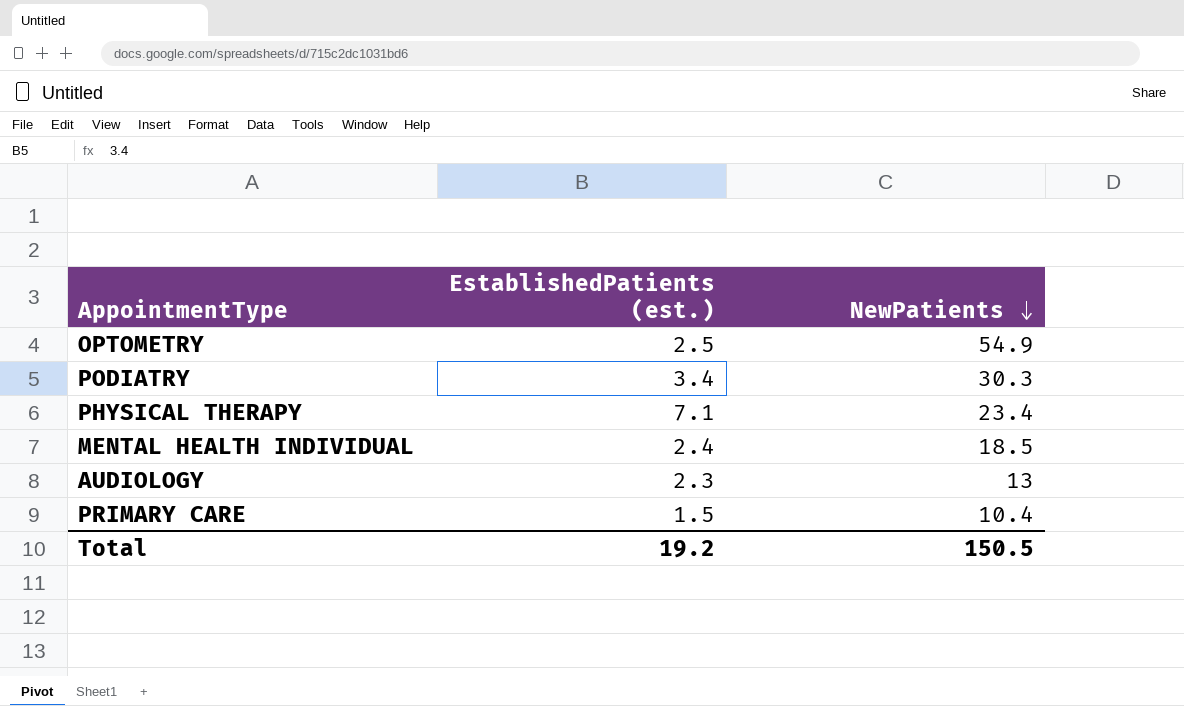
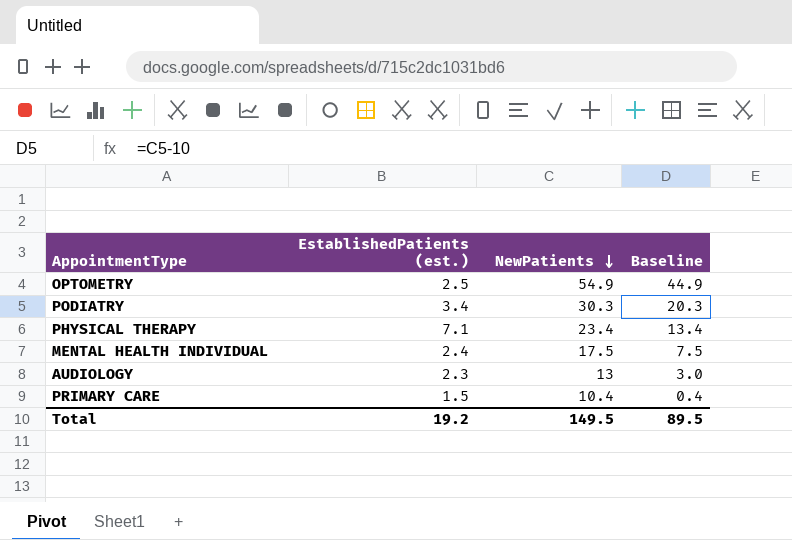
column Baseline | formula: none -> [NewPatients] - 10
MENTAL HEALTH INDIVIDUAL | NewPatients: 18.5 -> 17.5
Total | NewPatients: 150.5 -> 149.5

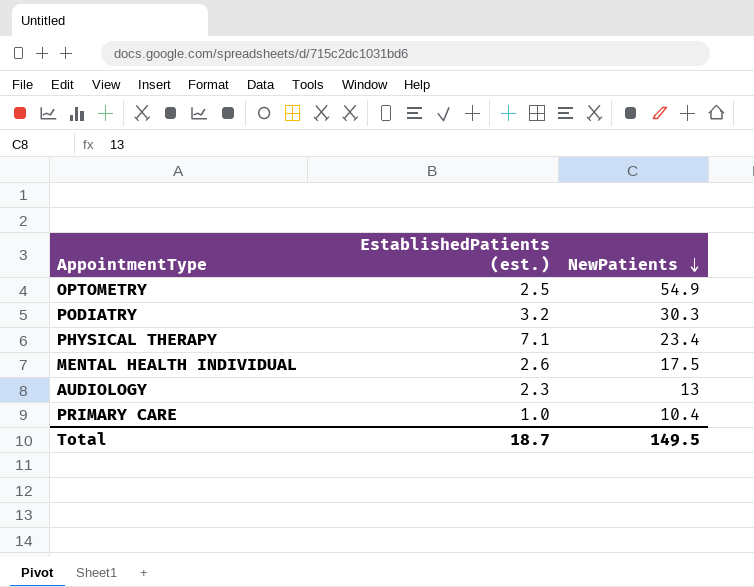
column Baseline | formula: [NewPatients] - 10 -> none
PODIATRY | EstablishedPatients (est.): 3.4 -> 3.2
MENTAL HEALTH INDIVIDUAL | EstablishedPatients (est.): 2.4 -> 2.6
PRIMARY CARE | EstablishedPatients (est.): 1.5 -> 1.0
Total | EstablishedPatients (est.): 19.2 -> 18.7

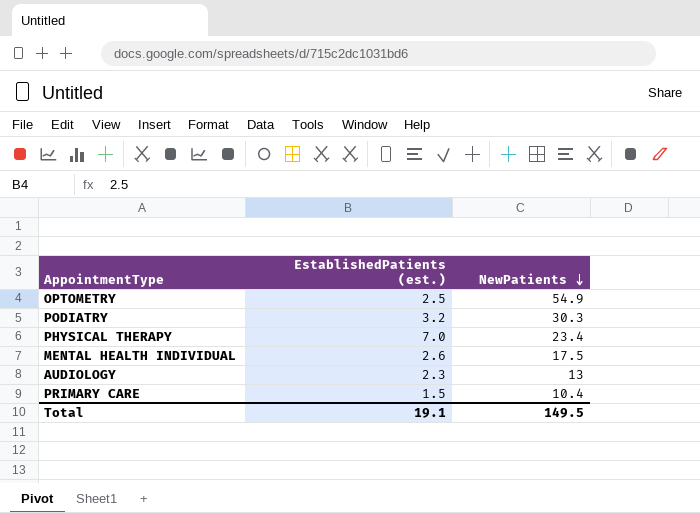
PHYSICAL THERAPY | EstablishedPatients (est.): 7.1 -> 7.0
PRIMARY CARE | EstablishedPatients (est.): 1.0 -> 1.5
Total | EstablishedPatients (est.): 18.7 -> 19.1

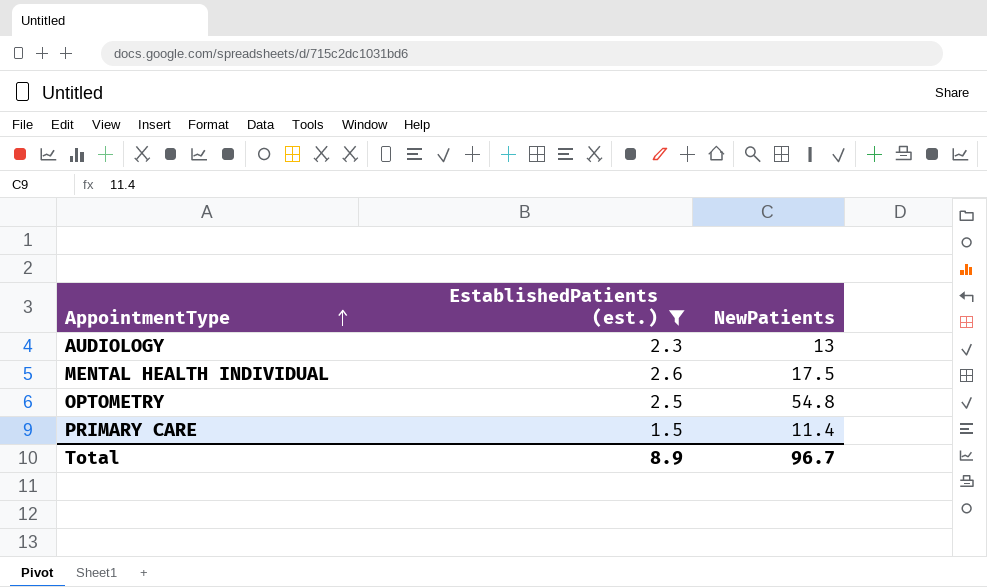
filter: none -> EstablishedPatients (est.) <= 2.6
row order: NewPatients descending -> AppointmentType ascending
OPTOMETRY | NewPatients: 54.9 -> 54.8
PRIMARY CARE | NewPatients: 10.4 -> 11.4
Total | EstablishedPatients (est.): 19.1 -> 8.9
Total | NewPatients: 149.5 -> 96.7

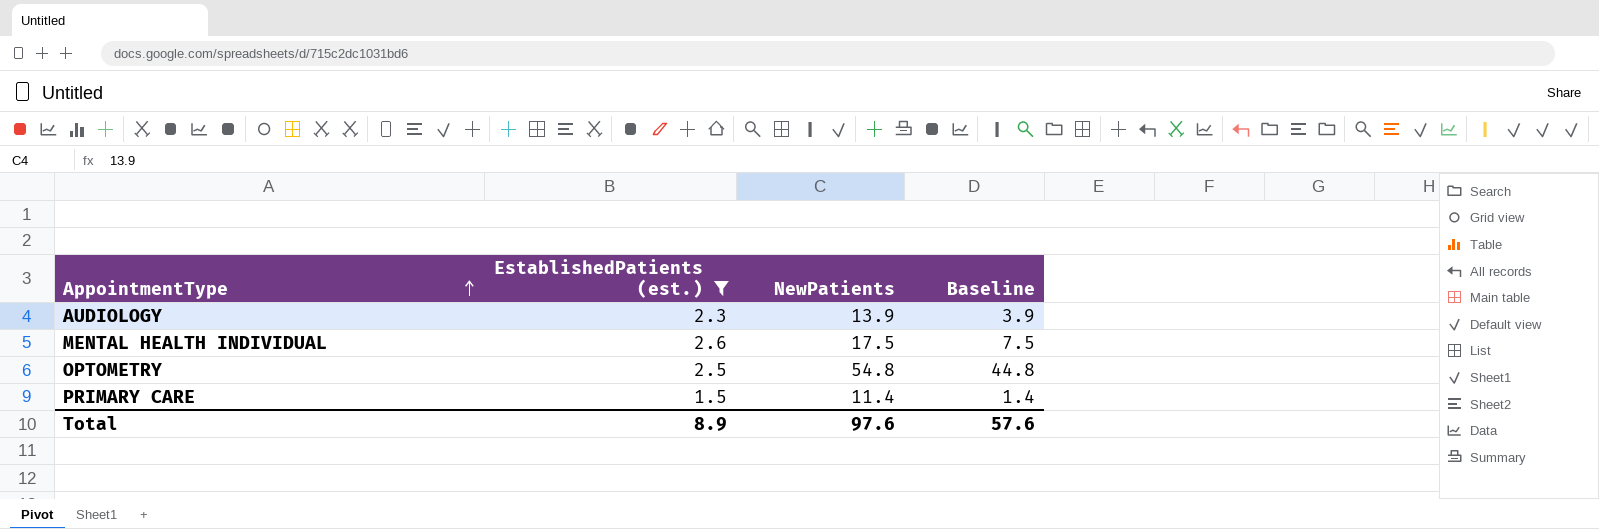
column Baseline | formula: none -> [NewPatients] - 10
AUDIOLOGY | NewPatients: 13 -> 13.9
Total | NewPatients: 96.7 -> 97.6

